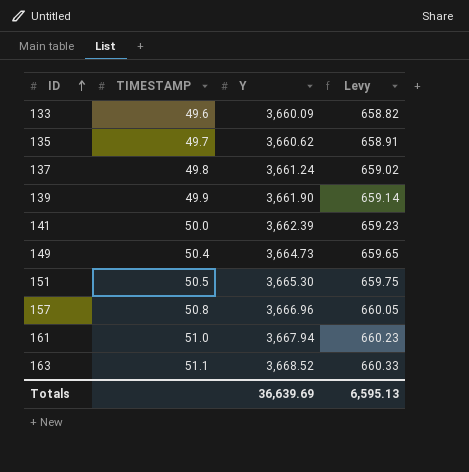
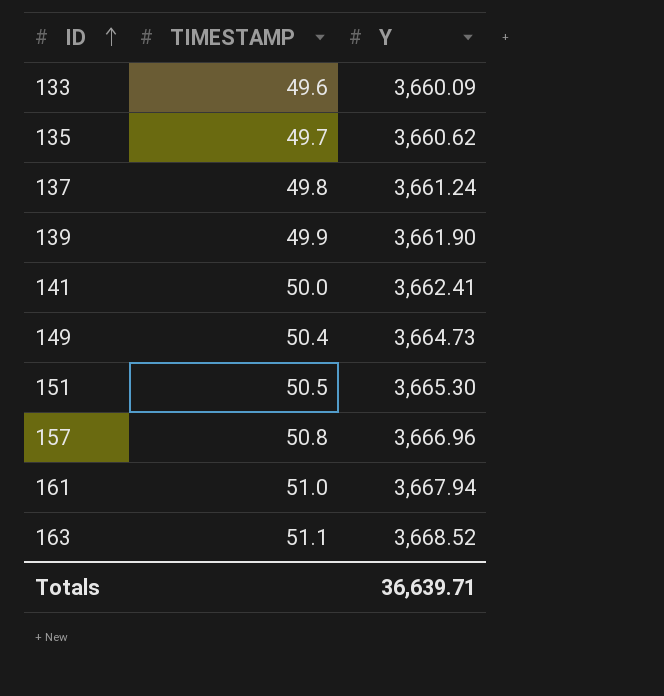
column Levy | formula: [Y] * 0.18 -> none
141 | Y: 3,662.39 -> 3,662.41
Totals | Y: 36,639.69 -> 36,639.71

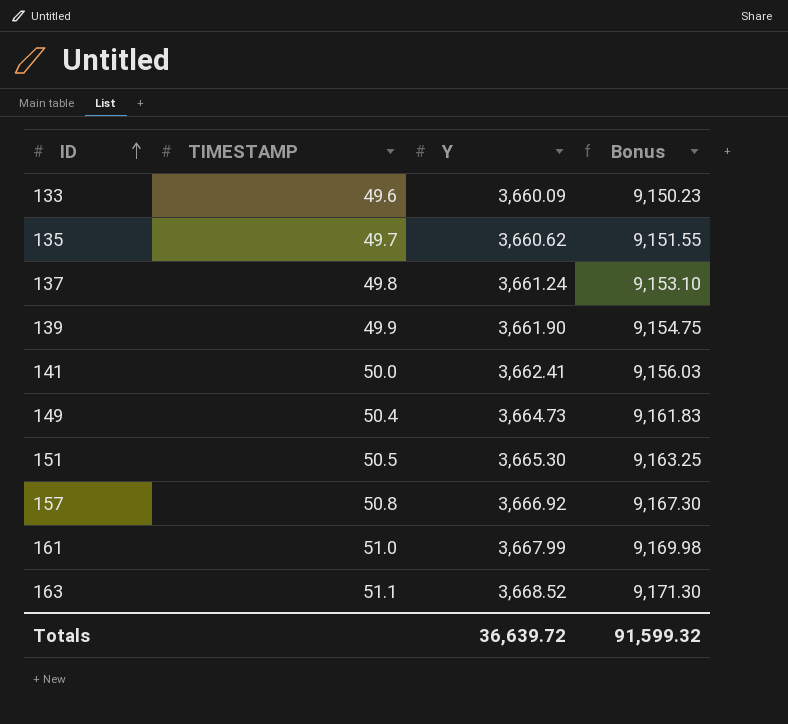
column Bonus | formula: none -> [Y] * 2.5
157 | Y: 3,666.96 -> 3,666.92
161 | Y: 3,667.94 -> 3,667.99
Totals | Y: 36,639.71 -> 36,639.72

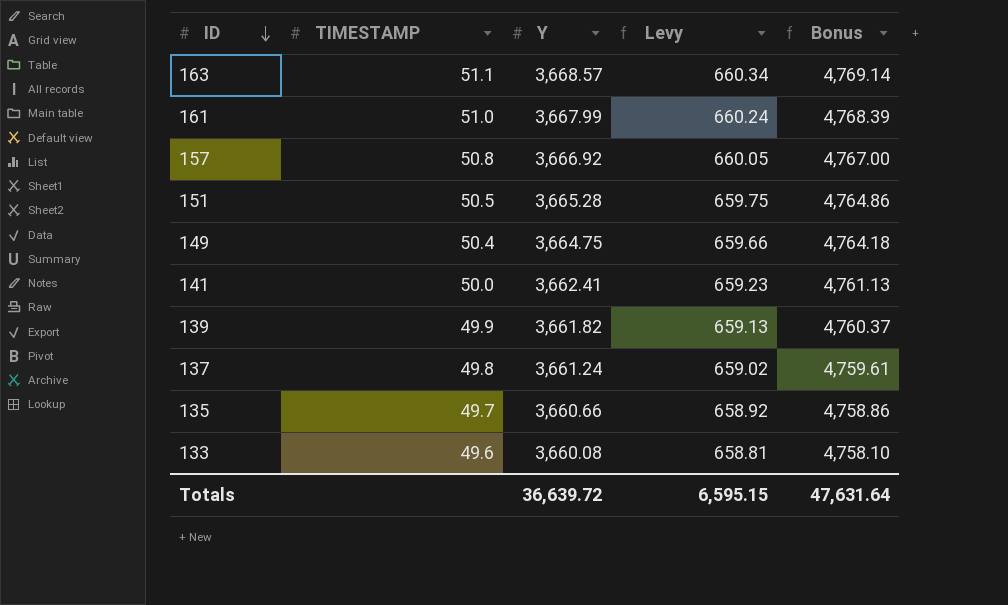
row order: ID ascending -> ID descending
column Levy | formula: none -> [Y] * 0.18
column Bonus | formula: [Y] * 2.5 -> [Y] * 1.3
163 | Y: 3,668.52 -> 3,668.57
151 | Y: 3,665.30 -> 3,665.28
149 | Y: 3,664.73 -> 3,664.75
139 | Y: 3,661.90 -> 3,661.82
135 | Y: 3,660.62 -> 3,660.66
133 | Y: 3,660.09 -> 3,660.08
Totals | Bonus: 91,599.32 -> 47,631.64

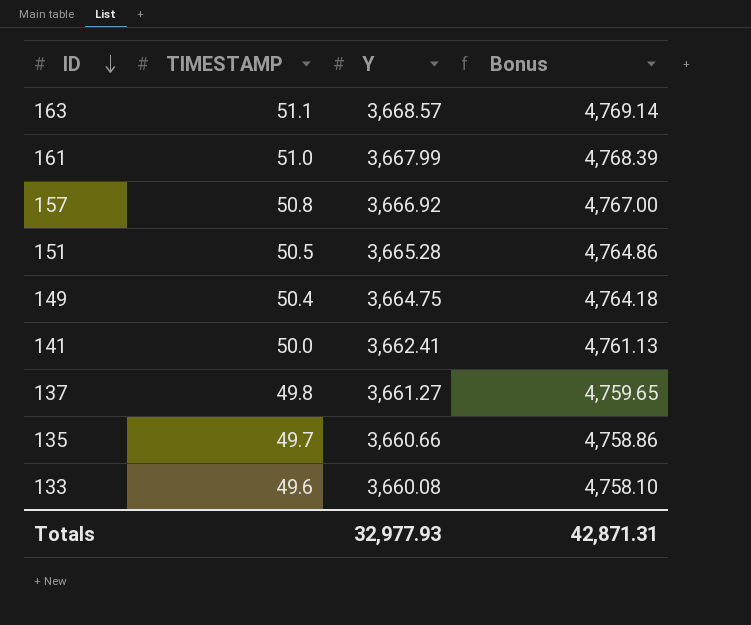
column Levy | formula: [Y] * 0.18 -> none
row 139: 49.9 | 3,661.82 | 659.13 | 4,760.37 -> none
137 | Y: 3,661.24 -> 3,661.27
137 | Bonus: 4,759.61 -> 4,759.65
Totals | Y: 36,639.72 -> 32,977.93
Totals | Bonus: 47,631.64 -> 42,871.31

